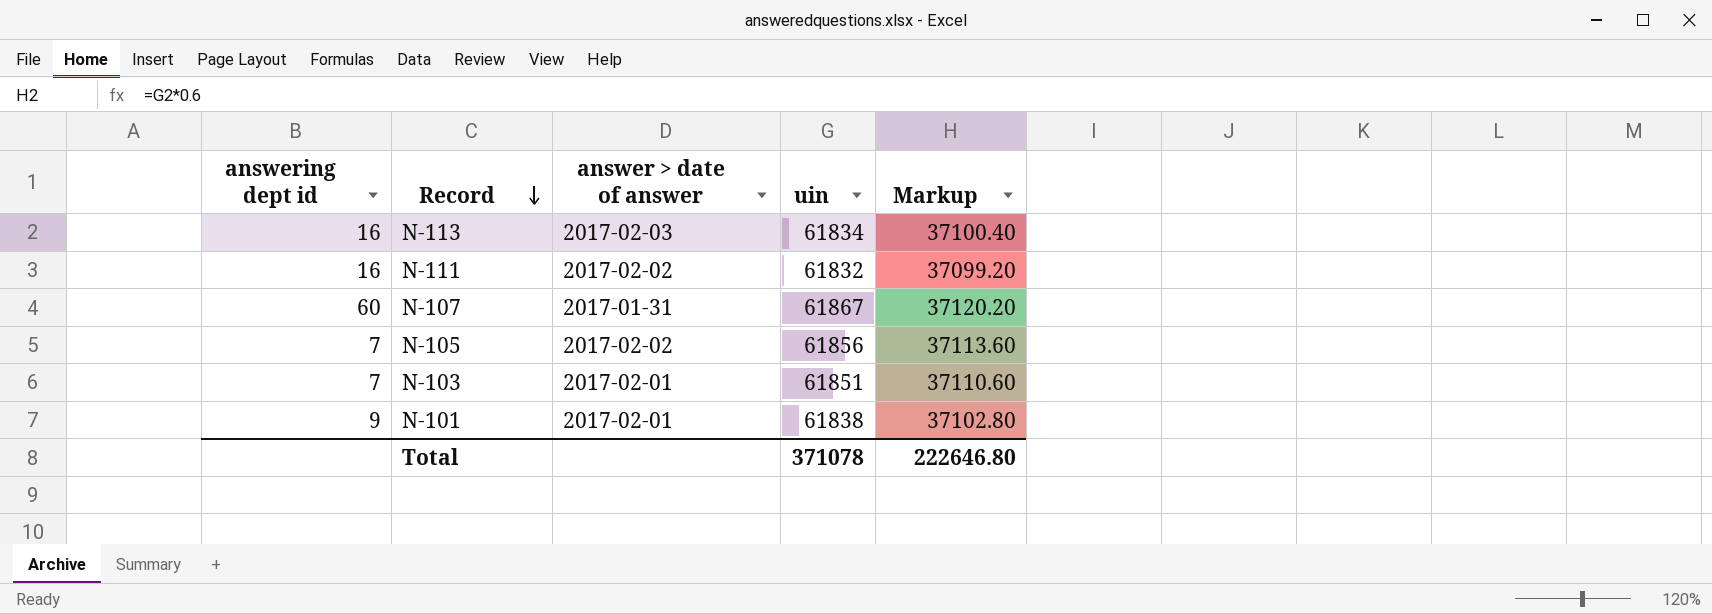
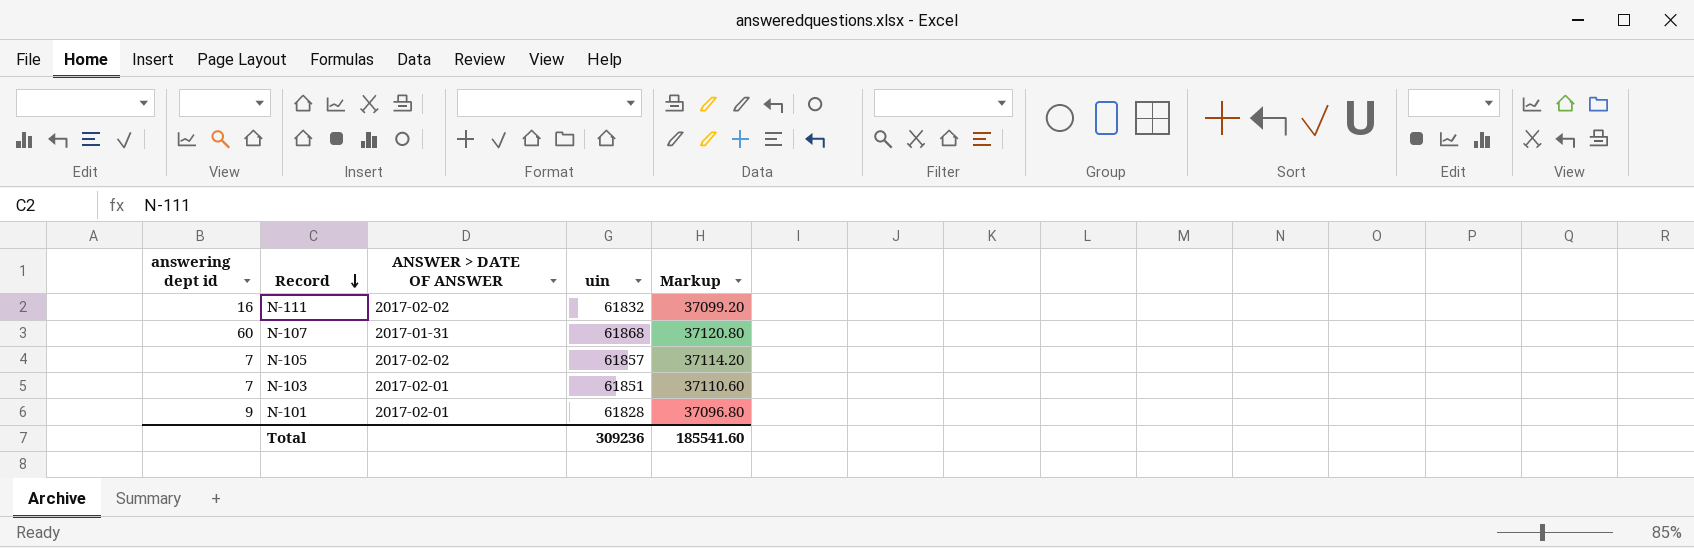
column name: answer > date of answer -> ANSWER > DATE OF ANSWER
row N-113: 16 | 2017-02-03 | 61834 | 37100.40 -> none
N-107 | uin: 61867 -> 61868
N-107 | Markup: 37120.20 -> 37120.80
N-105 | uin: 61856 -> 61857
N-105 | Markup: 37113.60 -> 37114.20
N-101 | uin: 61838 -> 61828
N-101 | Markup: 37102.80 -> 37096.80
Total | uin: 371078 -> 309236
Total | Markup: 222646.80 -> 185541.60

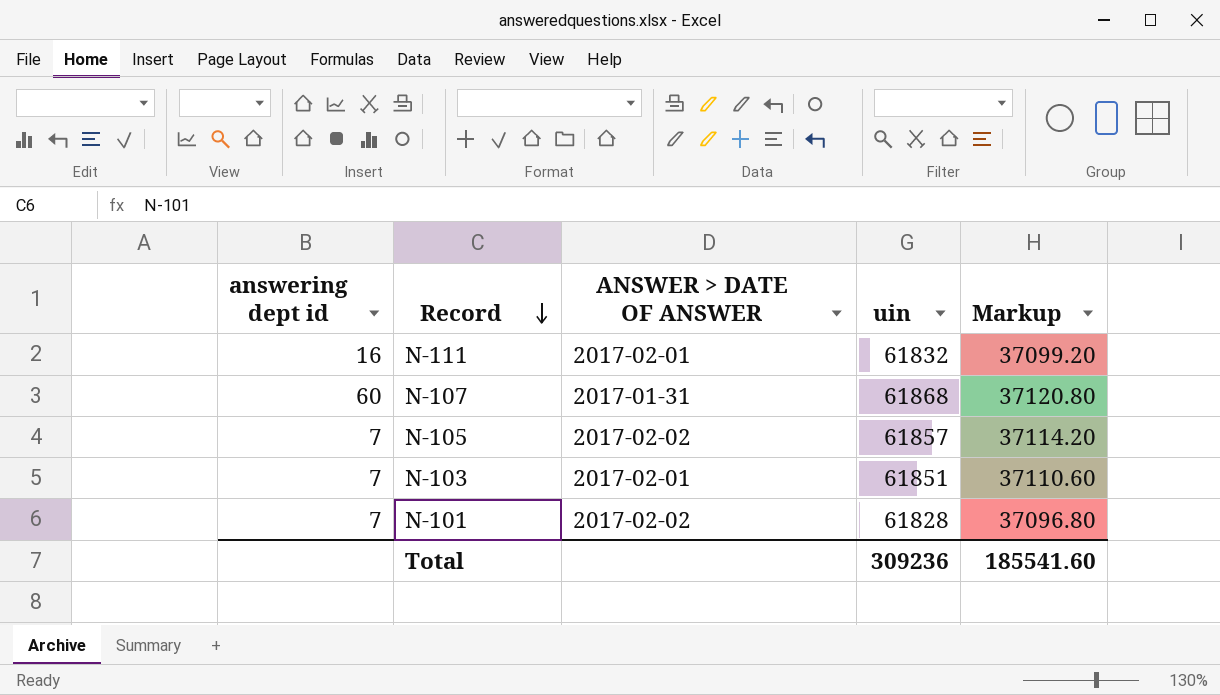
N-111 | ANSWER > DATE OF ANSWER: 2017-02-02 -> 2017-02-01
N-101 | answering dept id: 9 -> 7
N-101 | ANSWER > DATE OF ANSWER: 2017-02-01 -> 2017-02-02

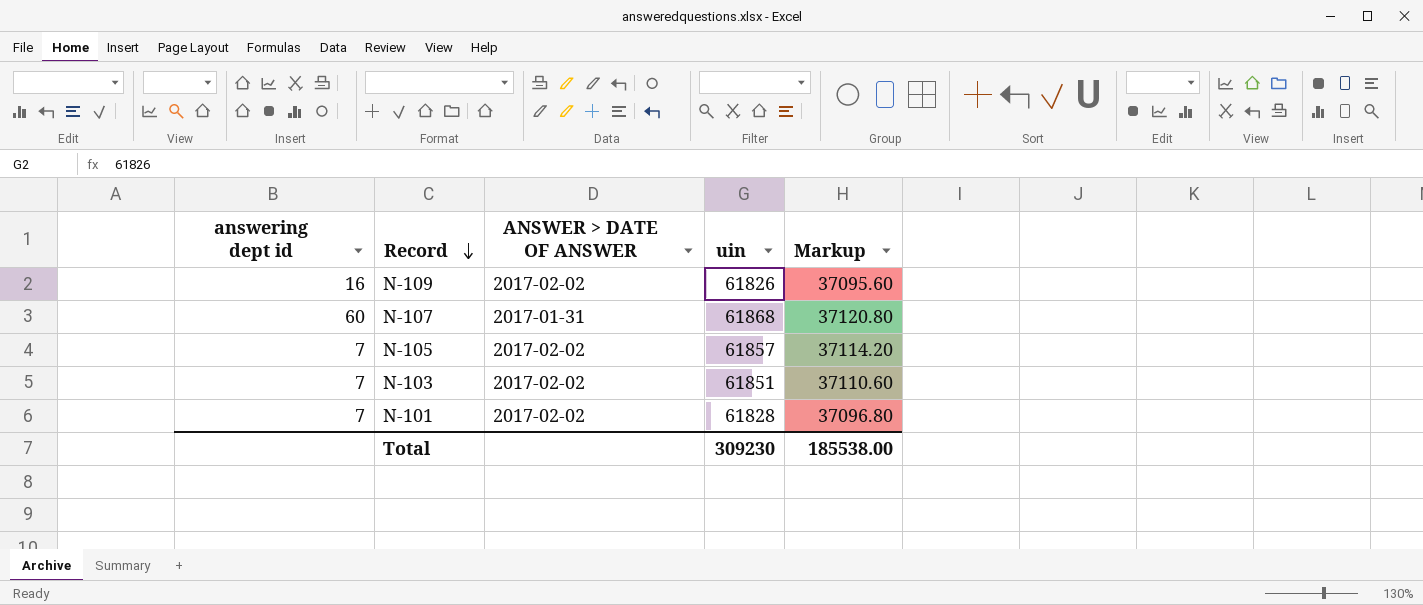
row N-111: 16 | 2017-02-01 | 61832 | 37099.20 -> none
row N-109: none -> 16 | 2017-02-02 | 61826 | 37095.60
N-103 | ANSWER > DATE OF ANSWER: 2017-02-01 -> 2017-02-02
Total | uin: 309236 -> 309230
Total | Markup: 185541.60 -> 185538.00

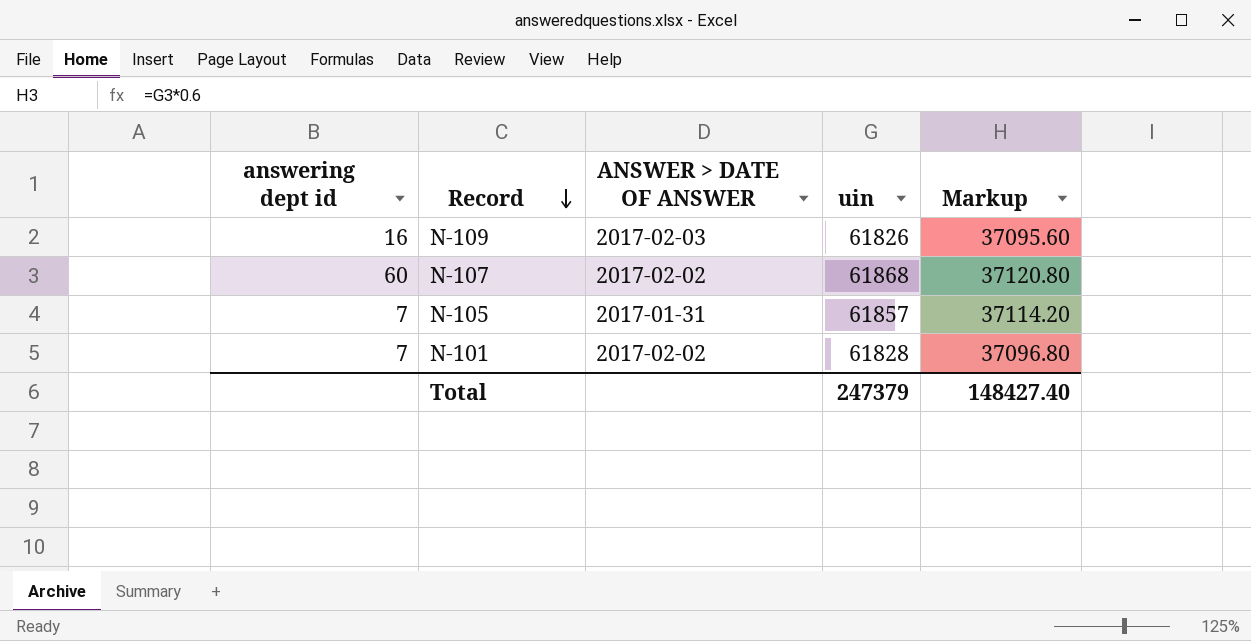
row N-103: 7 | 2017-02-02 | 61851 | 37110.60 -> none
N-109 | ANSWER > DATE OF ANSWER: 2017-02-02 -> 2017-02-03
N-107 | ANSWER > DATE OF ANSWER: 2017-01-31 -> 2017-02-02
N-105 | ANSWER > DATE OF ANSWER: 2017-02-02 -> 2017-01-31
Total | uin: 309230 -> 247379
Total | Markup: 185538.00 -> 148427.40

